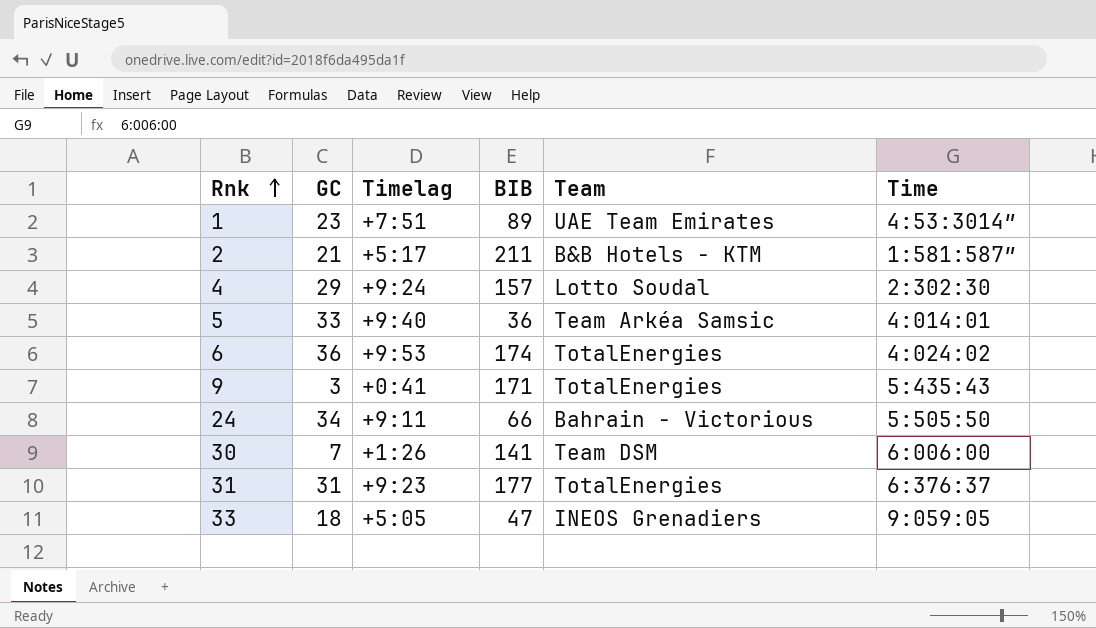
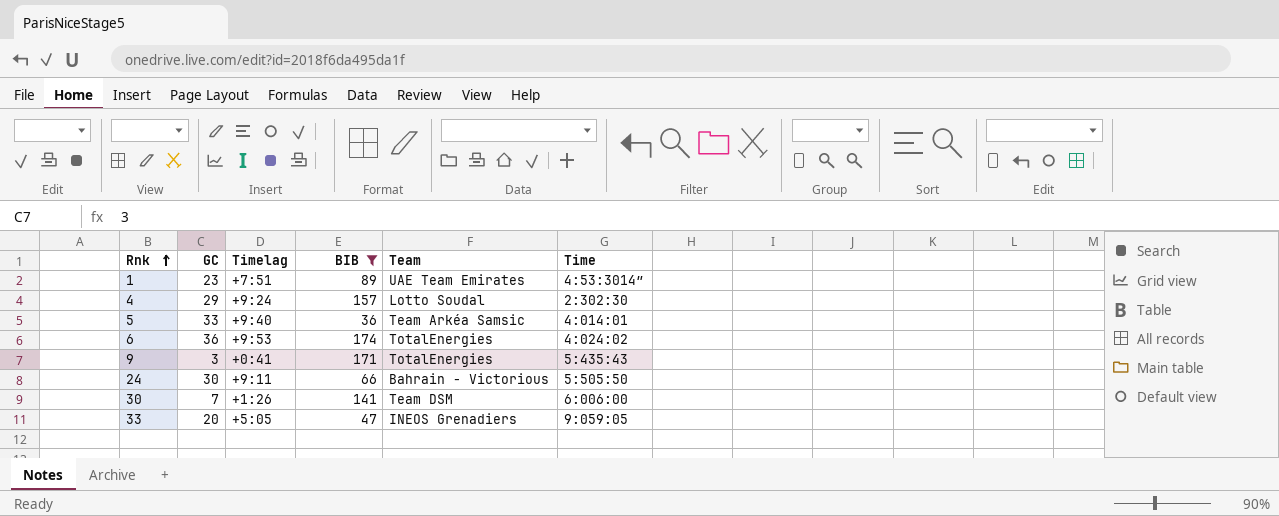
filter: none -> BIB <= 174
24 | GC: 34 -> 30
33 | GC: 18 -> 20

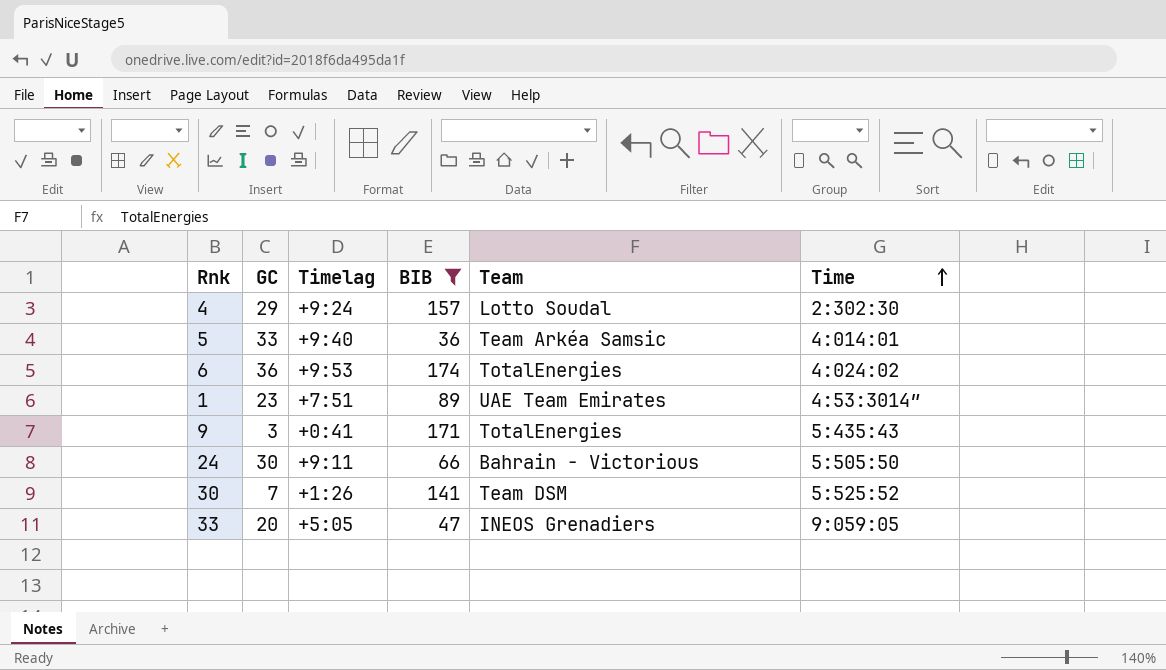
row order: Rnk ascending -> Time ascending
30 | Time: 6:006:00 -> 5:525:52

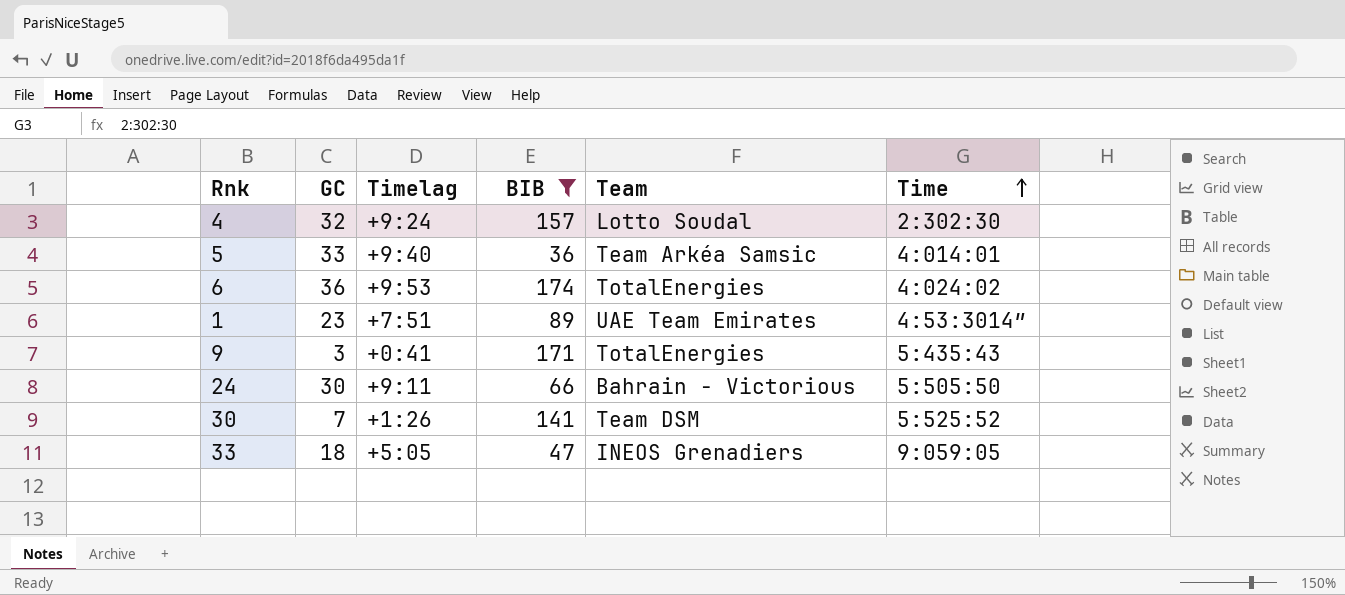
4 | GC: 29 -> 32
33 | GC: 20 -> 18

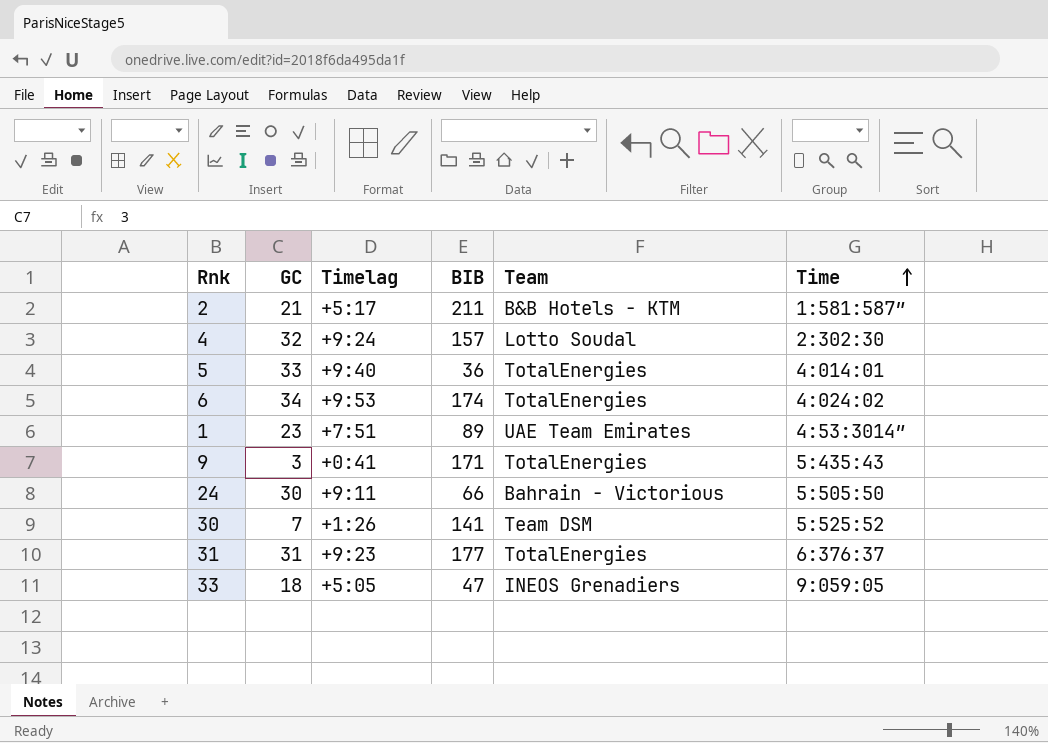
filter: BIB <= 174 -> none
5 | Team: Team Arkéa Samsic -> TotalEnergies
6 | GC: 36 -> 34

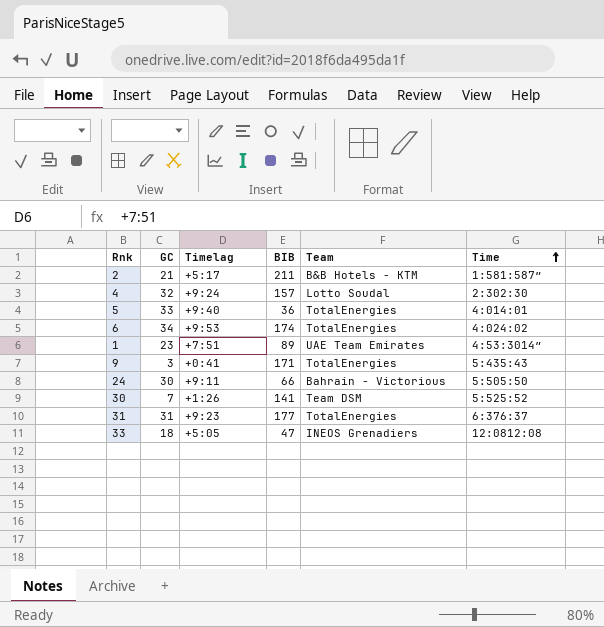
33 | Time: 9:059:05 -> 12:0812:08

